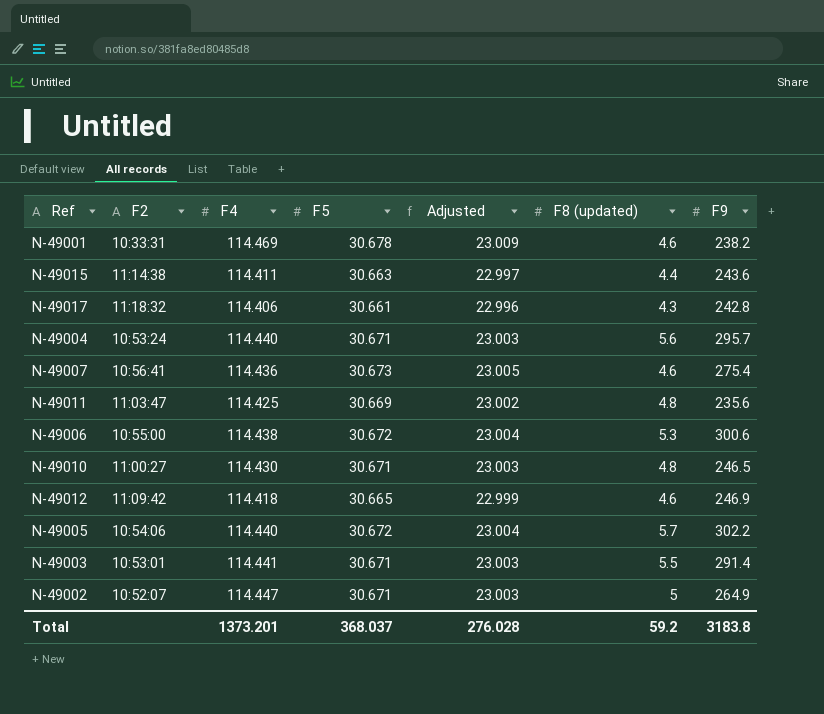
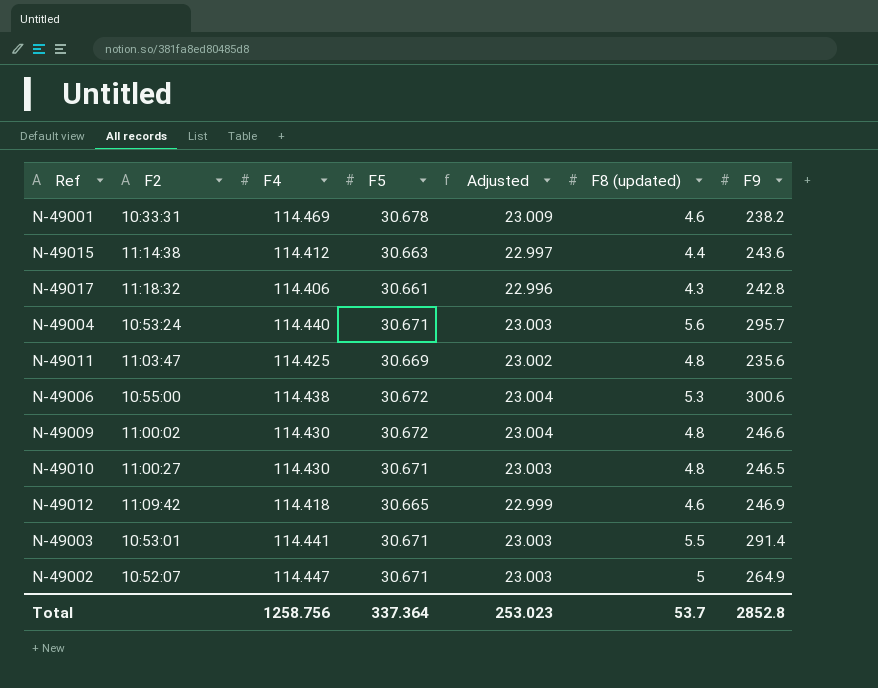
row N-49007: 10:56:41 | 114.436 | 30.673 | 23.005 | 4.6 | 275.4 -> none
row N-49005: 10:54:06 | 114.440 | 30.672 | 23.004 | 5.7 | 302.2 -> none
N-49015 | F4: 114.411 -> 114.412
row N-49009: none -> 11:00:02 | 114.430 | 30.672 | 23.004 | 4.8 | 246.6
Total | F4: 1373.201 -> 1258.756
Total | F5: 368.037 -> 337.364
Total | Adjusted: 276.028 -> 253.023
Total | F8 (updated): 59.2 -> 53.7
Total | F9: 3183.8 -> 2852.8

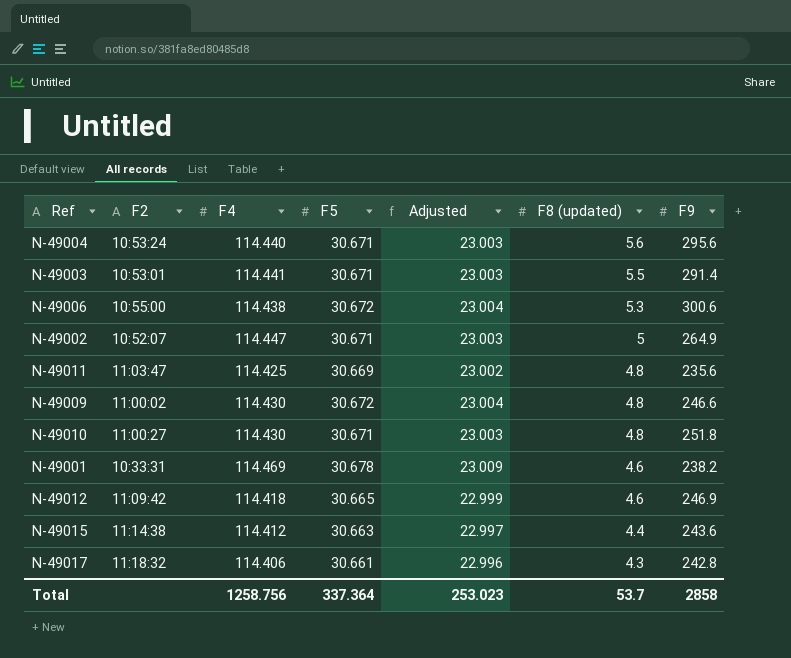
row order: none -> F8 (updated) descending
N-49004 | F9: 295.7 -> 295.6
N-49010 | F9: 246.5 -> 251.8
Total | F9: 2852.8 -> 2858

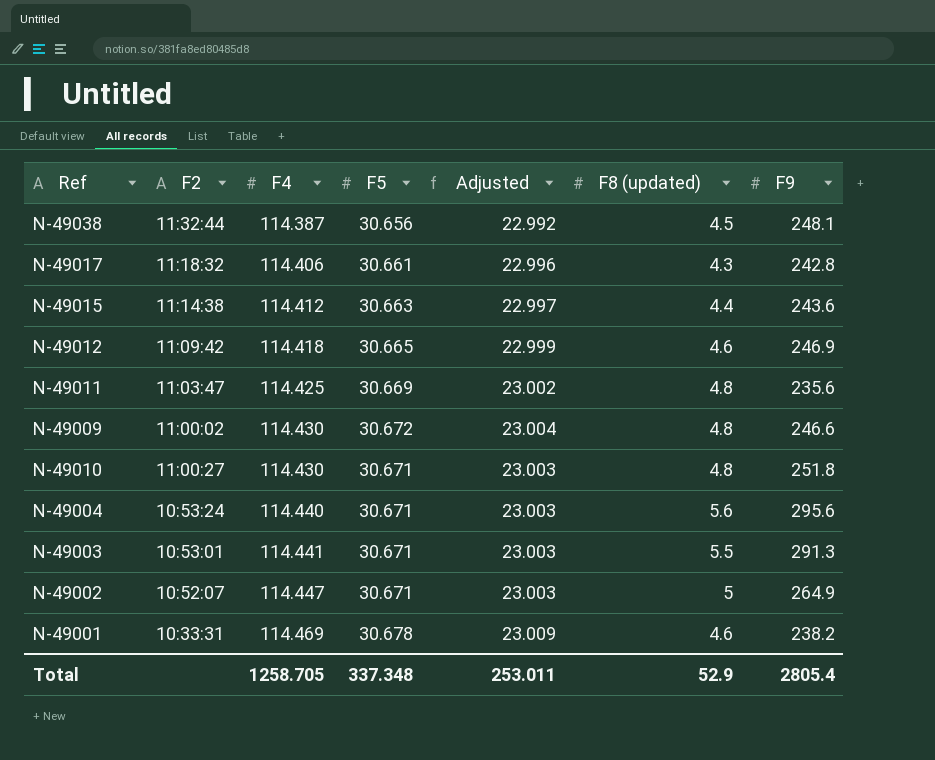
row order: F8 (updated) descending -> F4 ascending
row N-49006: 10:55:00 | 114.438 | 30.672 | 23.004 | 5.3 | 300.6 -> none
row N-49038: none -> 11:32:44 | 114.387 | 30.656 | 22.992 | 4.5 | 248.1
N-49003 | F9: 291.4 -> 291.3
Total | F4: 1258.756 -> 1258.705
Total | F5: 337.364 -> 337.348
Total | Adjusted: 253.023 -> 253.011
Total | F8 (updated): 53.7 -> 52.9
Total | F9: 2858 -> 2805.4

